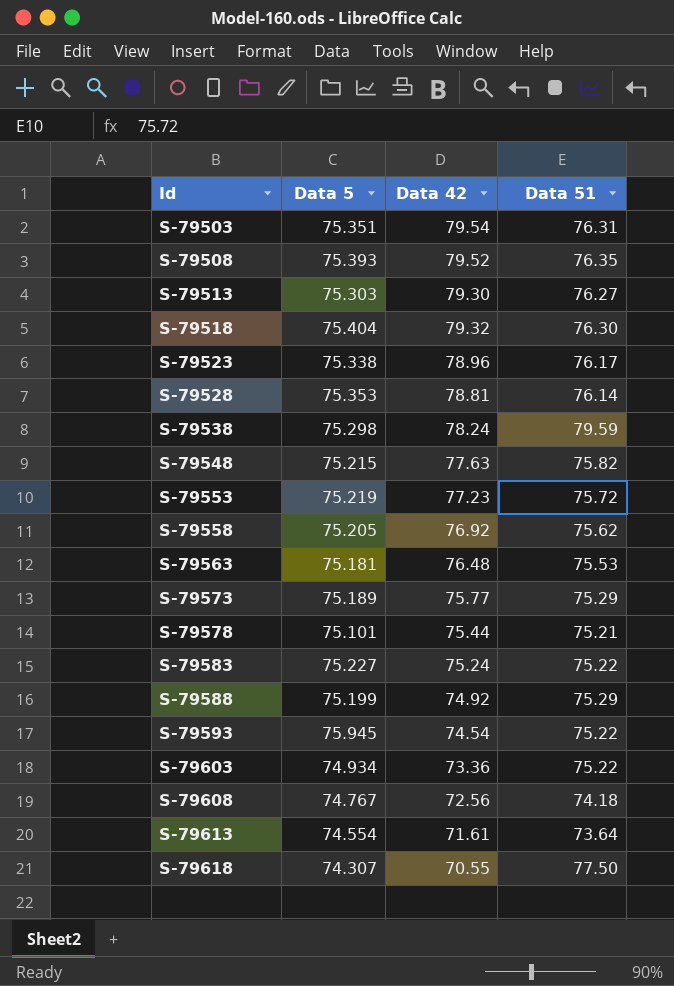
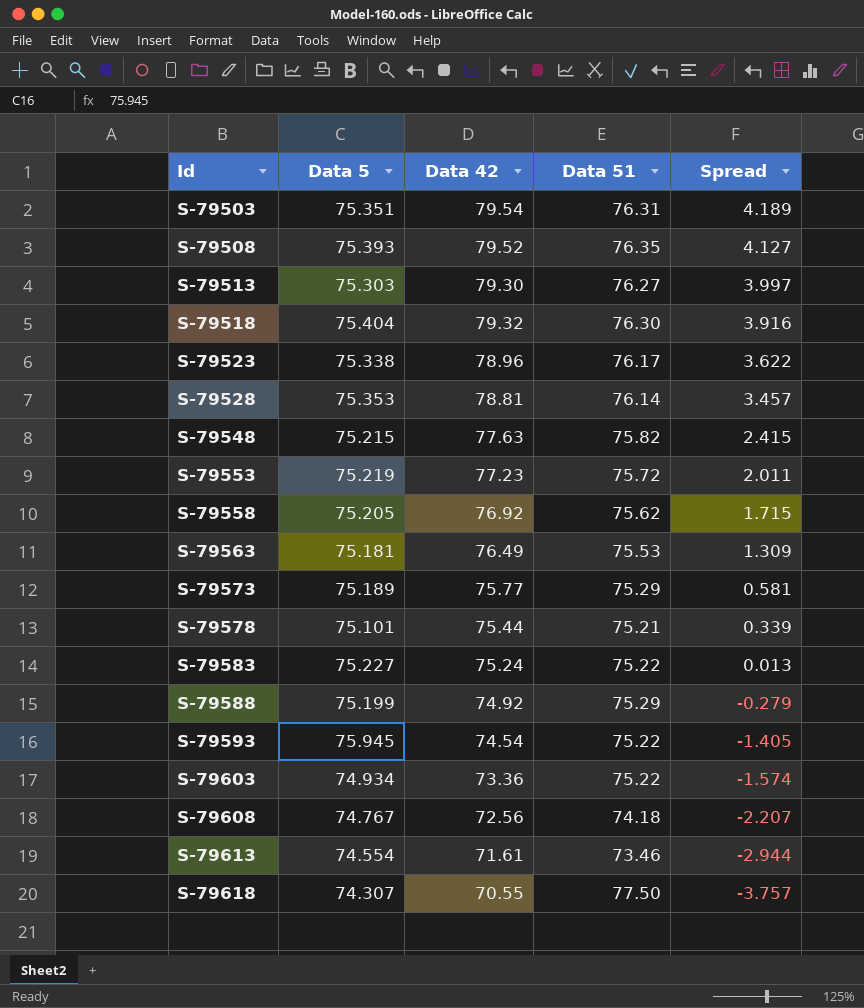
column Spread | formula: none -> [Data 42] - [Data 5]
row S-79538: 75.298 | 78.24 | 79.59 -> none
S-79563 | Data 42: 76.48 -> 76.49
S-79613 | Data 51: 73.64 -> 73.46

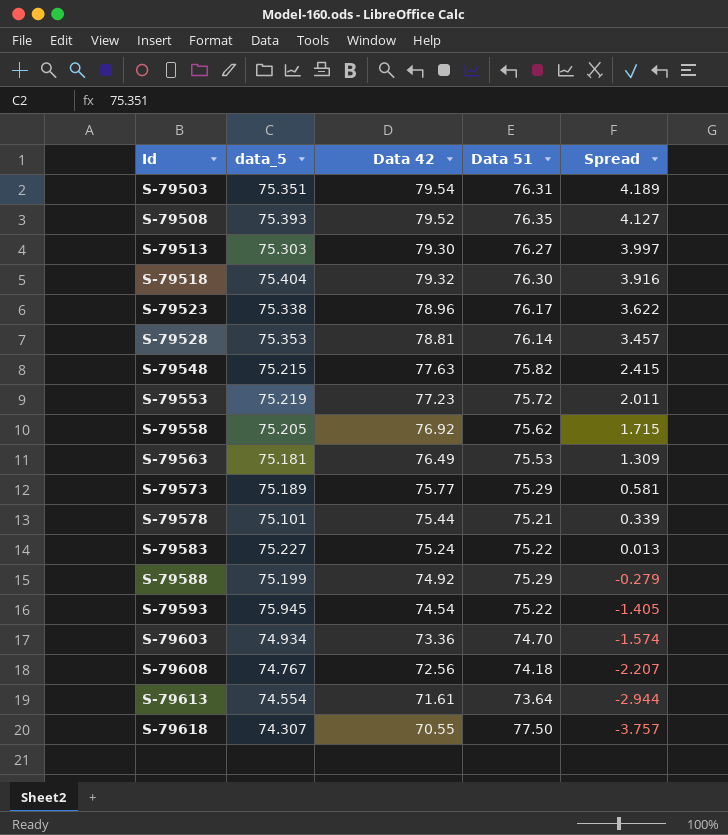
column name: Data 5 -> data_5
S-79603 | Data 51: 75.22 -> 74.70
S-79613 | Data 51: 73.46 -> 73.64

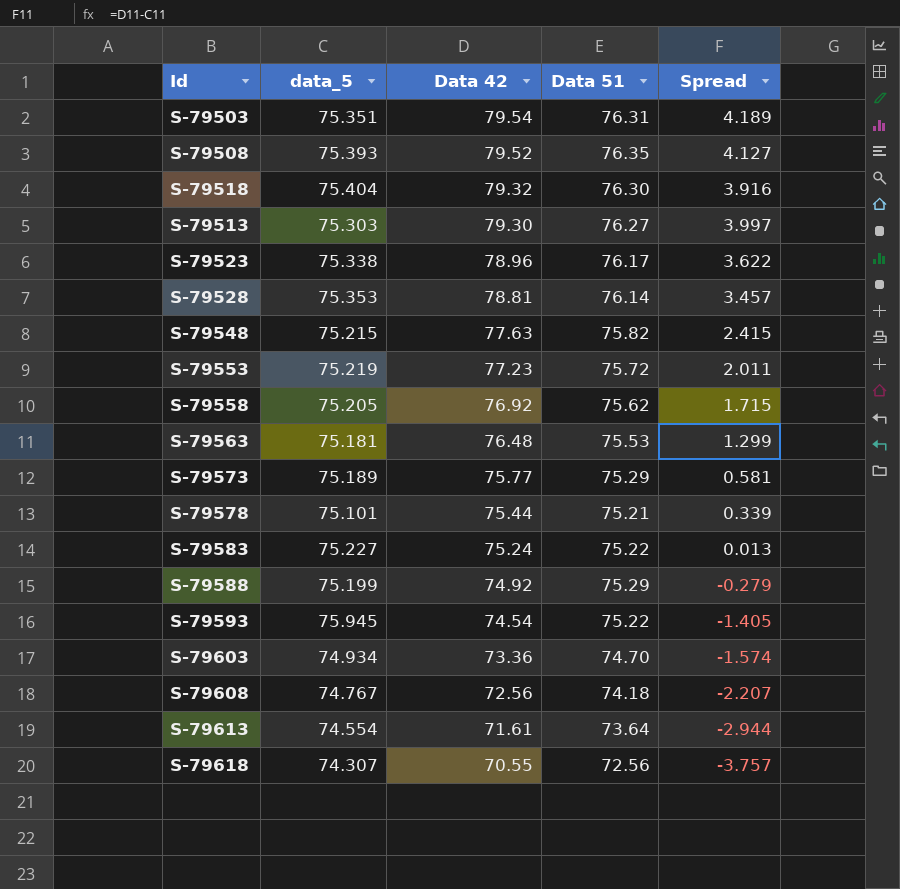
row order: Id ascending -> Data 42 descending
S-79563 | Data 42: 76.49 -> 76.48
S-79563 | Spread: 1.309 -> 1.299
S-79618 | Data 51: 77.50 -> 72.56

